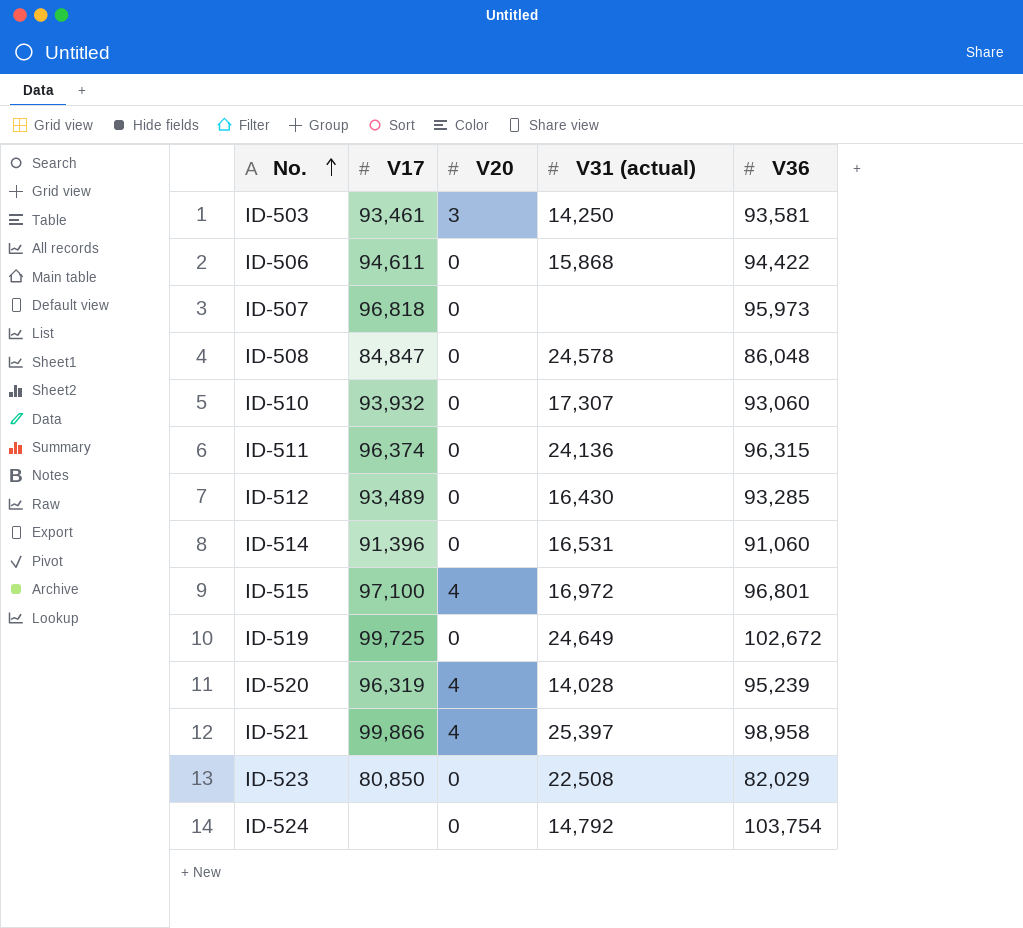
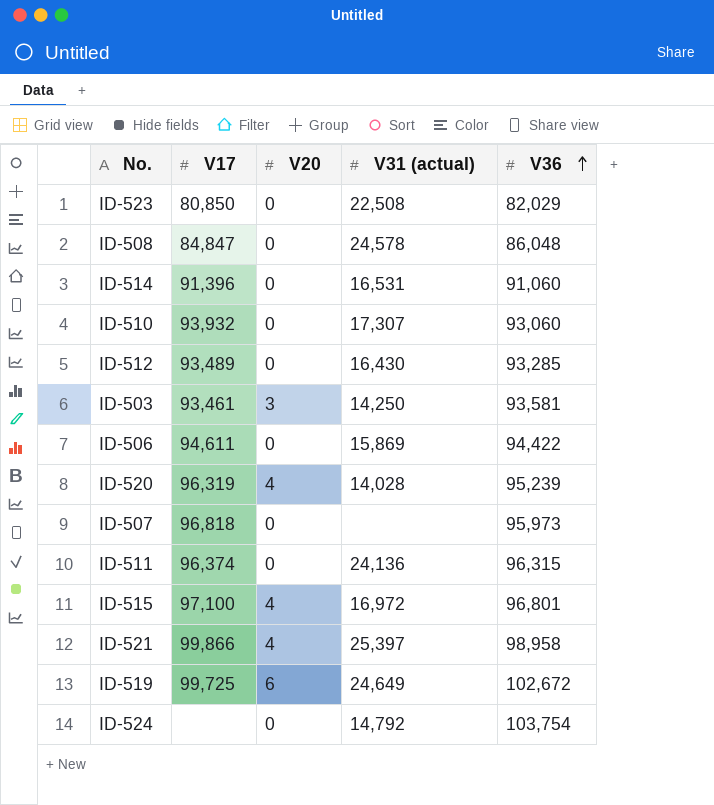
row order: No. ascending -> V36 ascending
ID-506 | V31 (actual): 15,868 -> 15,869
ID-519 | V20: 0 -> 6

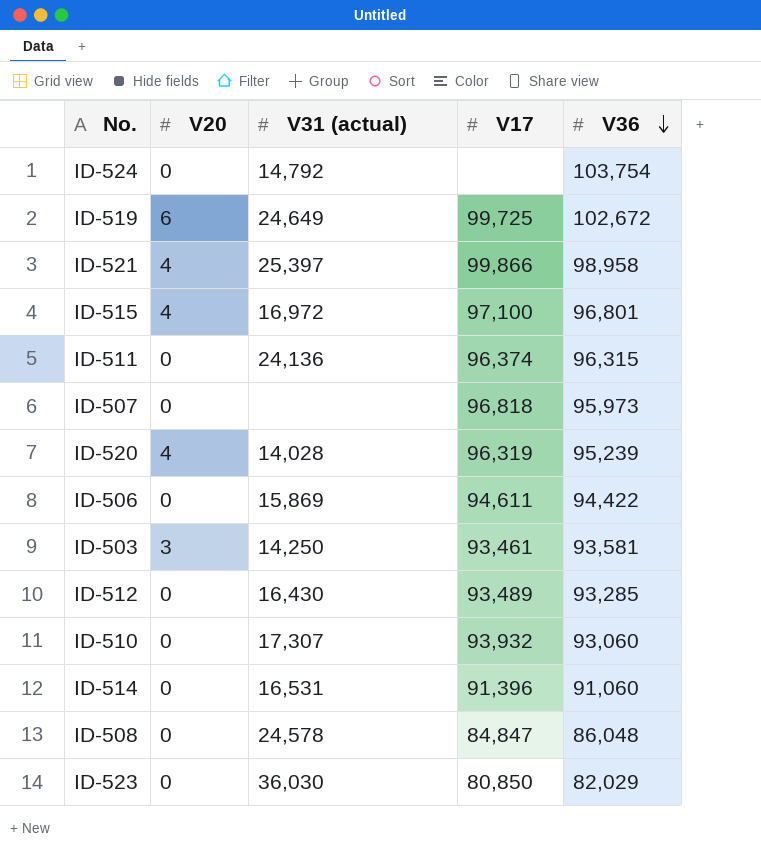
row order: V36 ascending -> V36 descending
column V17 | position: 2 -> 4
ID-523 | V31 (actual): 22,508 -> 36,030

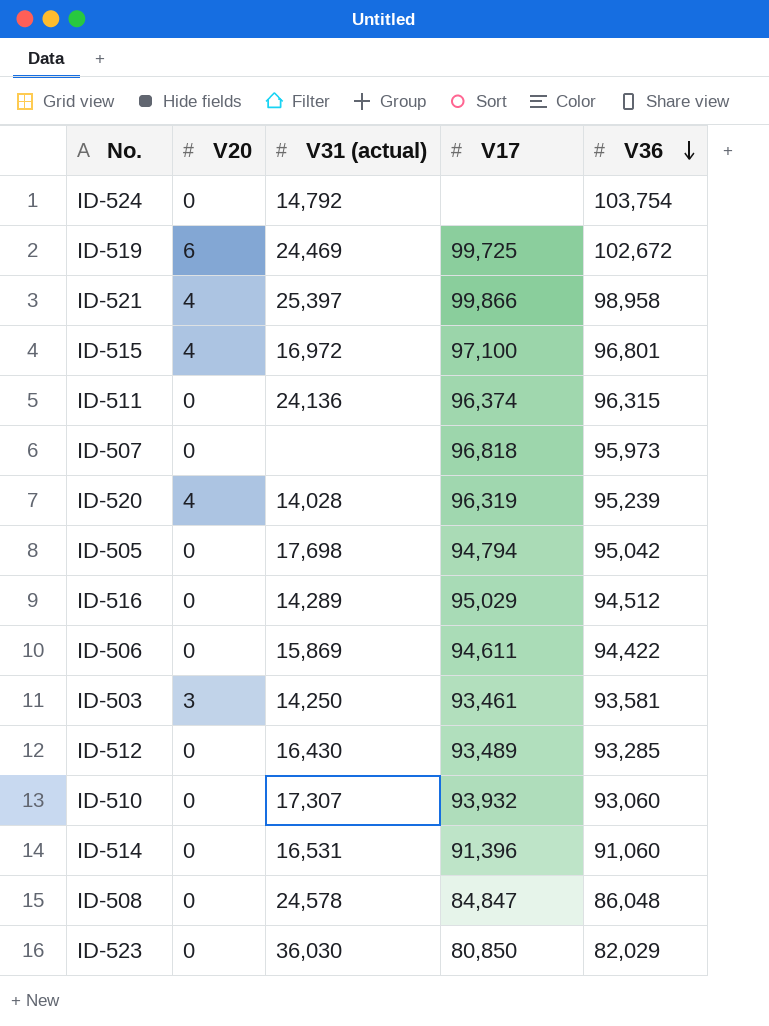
ID-519 | V31 (actual): 24,649 -> 24,469
row ID-505: none -> 0 | 17,698 | 94,794 | 95,042
row ID-516: none -> 0 | 14,289 | 95,029 | 94,512

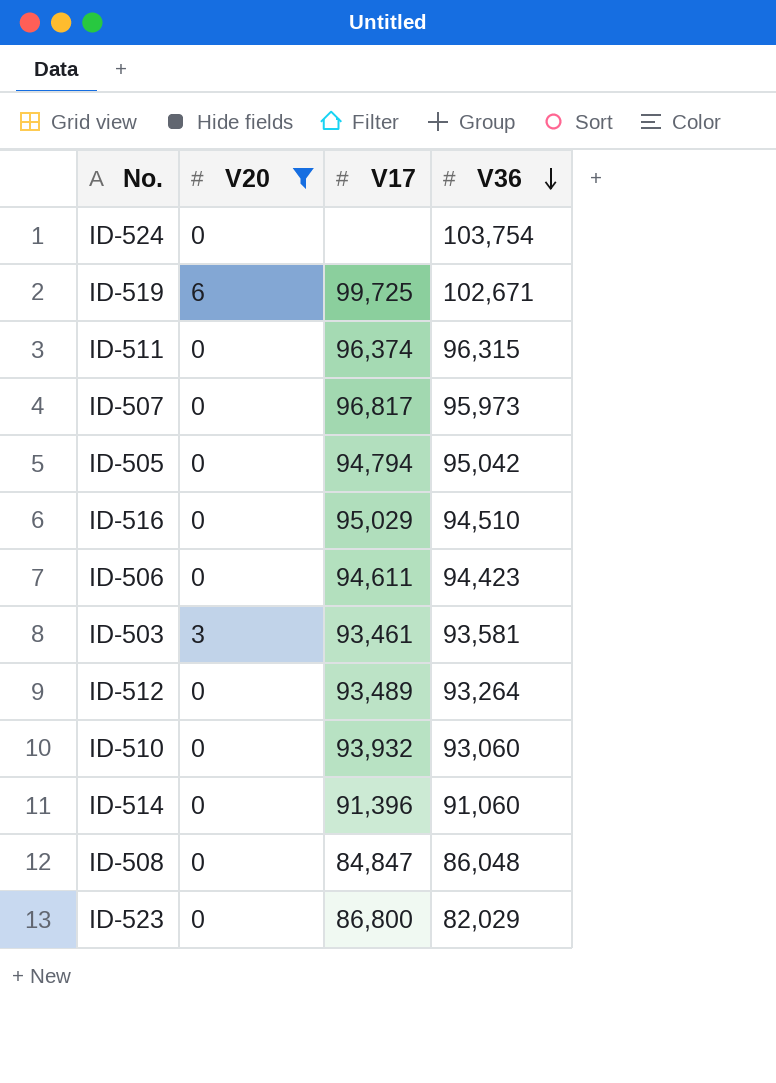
filter: none -> V20 != 4
column V31 (actual) | position: 3 -> none
ID-519 | V36: 102,672 -> 102,671
ID-507 | V17: 96,818 -> 96,817
ID-516 | V36: 94,512 -> 94,510
ID-506 | V36: 94,422 -> 94,423
ID-512 | V36: 93,285 -> 93,264
ID-523 | V17: 80,850 -> 86,800

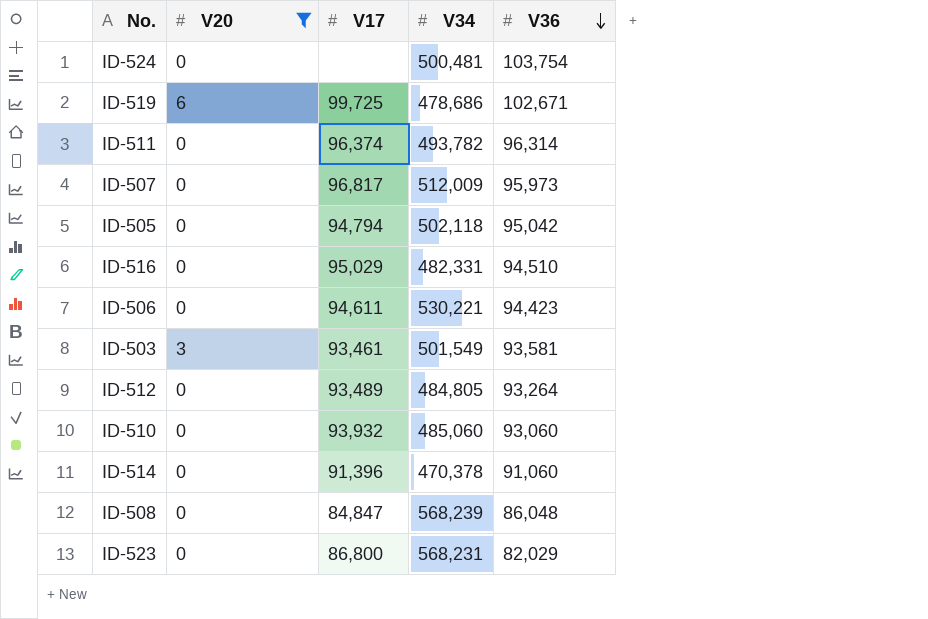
column V34 | position: none -> 4
ID-511 | V36: 96,315 -> 96,314

